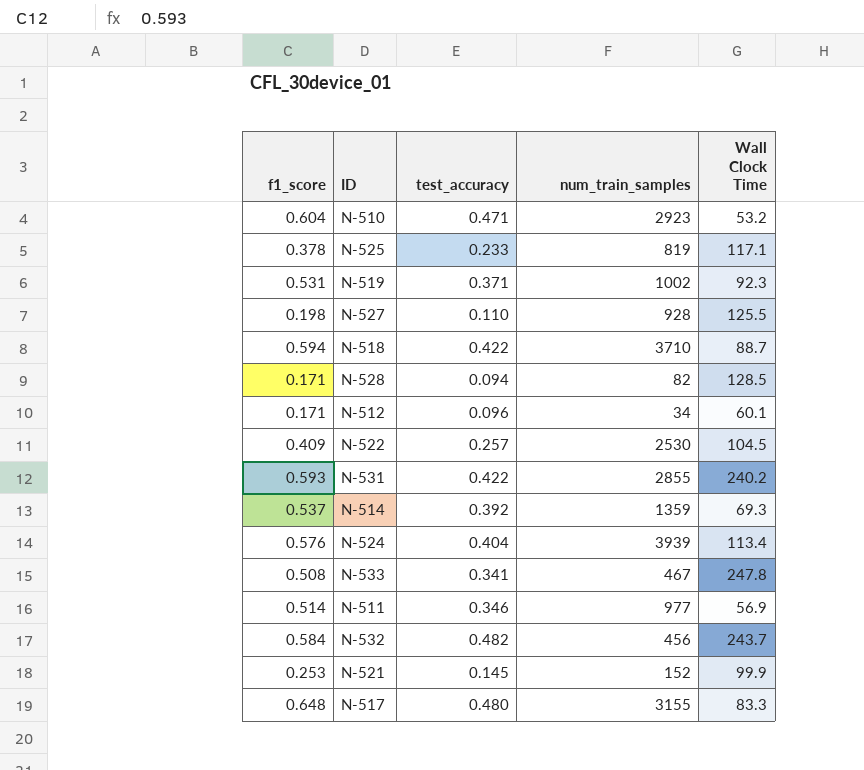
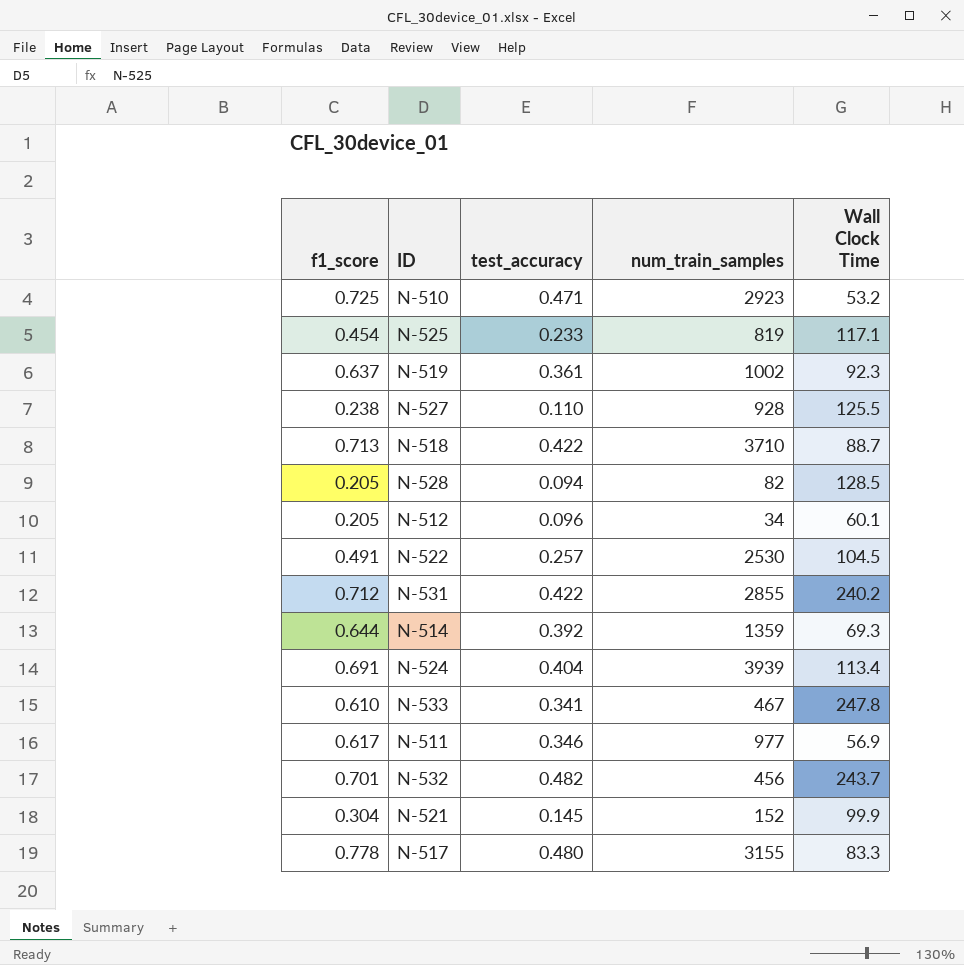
N-510 | f1_score: 0.604 -> 0.725
N-525 | f1_score: 0.378 -> 0.454
N-519 | f1_score: 0.531 -> 0.637
N-519 | test_accuracy: 0.371 -> 0.361
N-527 | f1_score: 0.198 -> 0.238
N-518 | f1_score: 0.594 -> 0.713
N-528 | f1_score: 0.171 -> 0.205
N-512 | f1_score: 0.171 -> 0.205
N-522 | f1_score: 0.409 -> 0.491
N-531 | f1_score: 0.593 -> 0.712
N-514 | f1_score: 0.537 -> 0.644
N-524 | f1_score: 0.576 -> 0.691
N-533 | f1_score: 0.508 -> 0.610
N-511 | f1_score: 0.514 -> 0.617
N-532 | f1_score: 0.584 -> 0.701
N-521 | f1_score: 0.253 -> 0.304
N-517 | f1_score: 0.648 -> 0.778

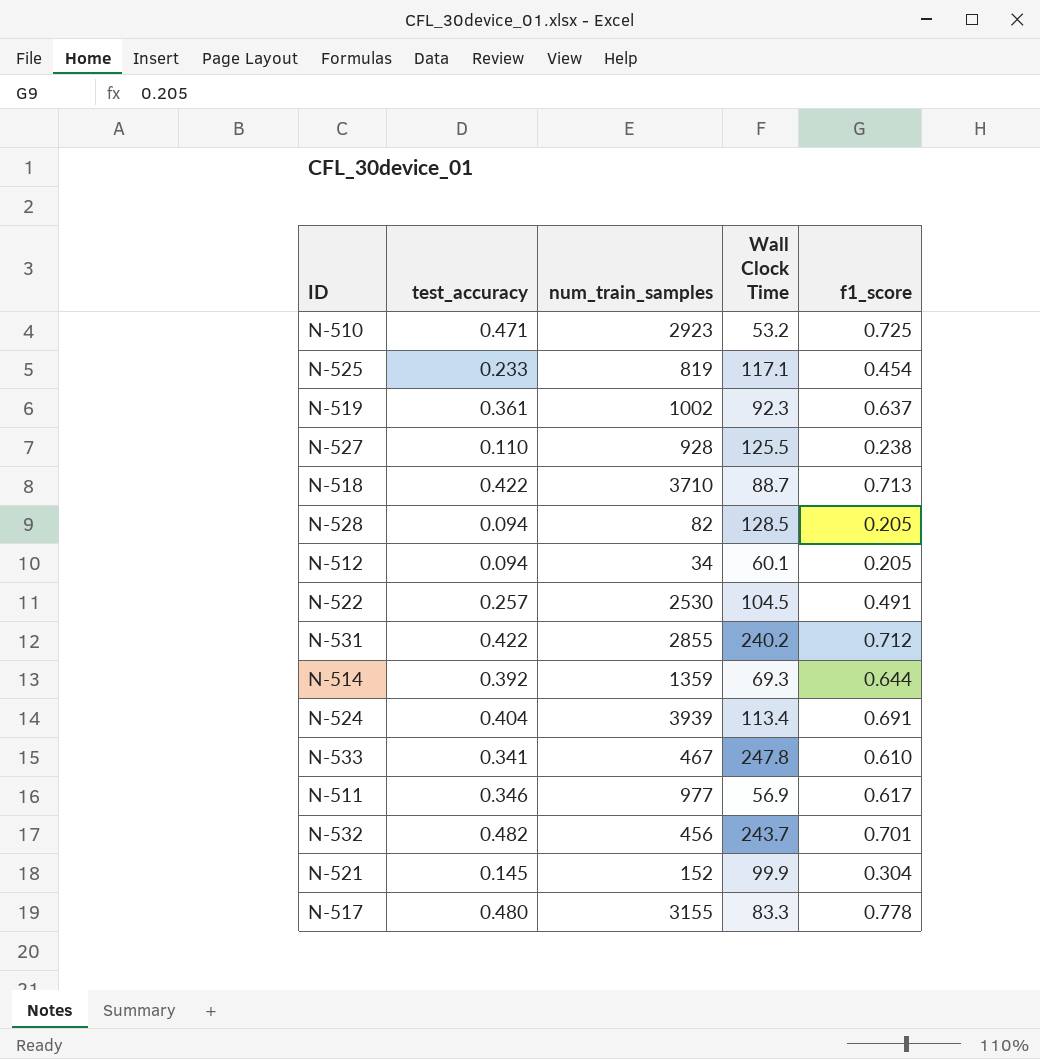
column f1_score | position: 1 -> 5
N-512 | test_accuracy: 0.096 -> 0.094

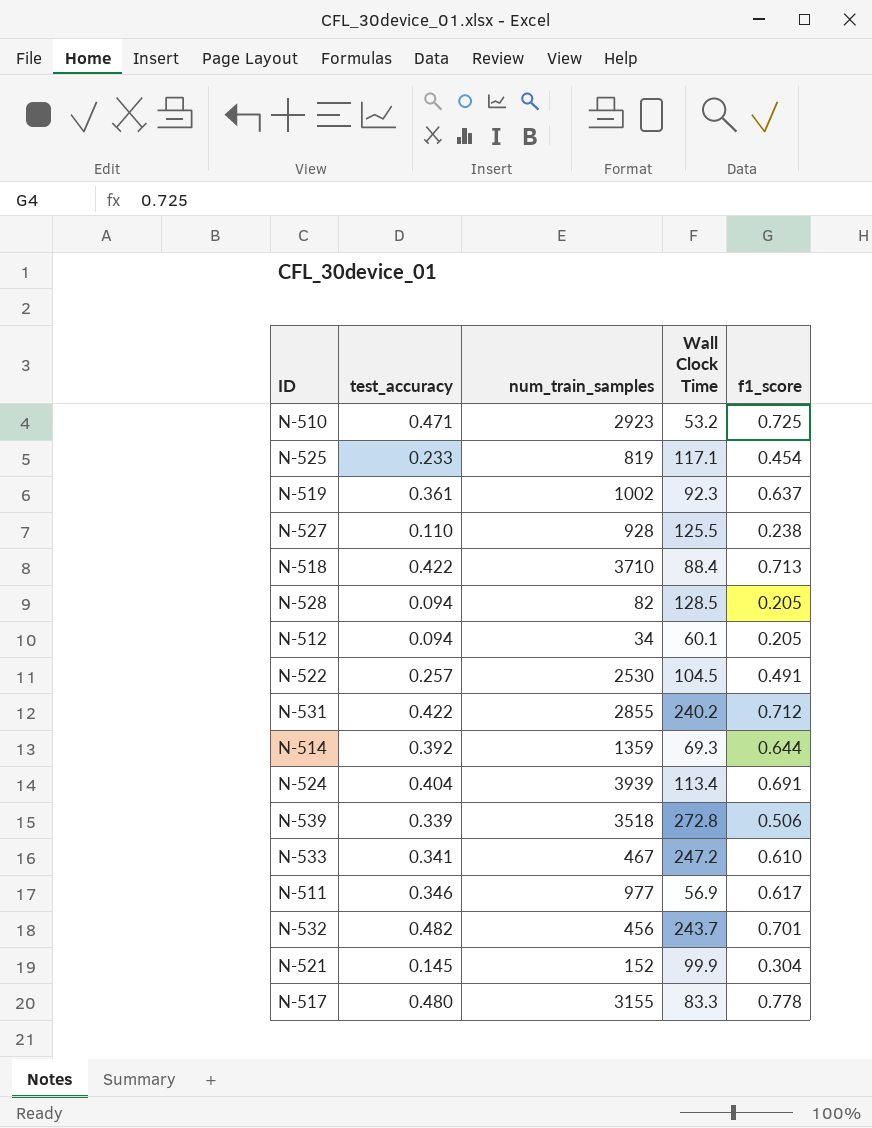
N-518 | Wall Clock Time: 88.7 -> 88.4
row N-539: none -> 0.339 | 3518 | 272.8 | 0.506
N-533 | Wall Clock Time: 247.8 -> 247.2

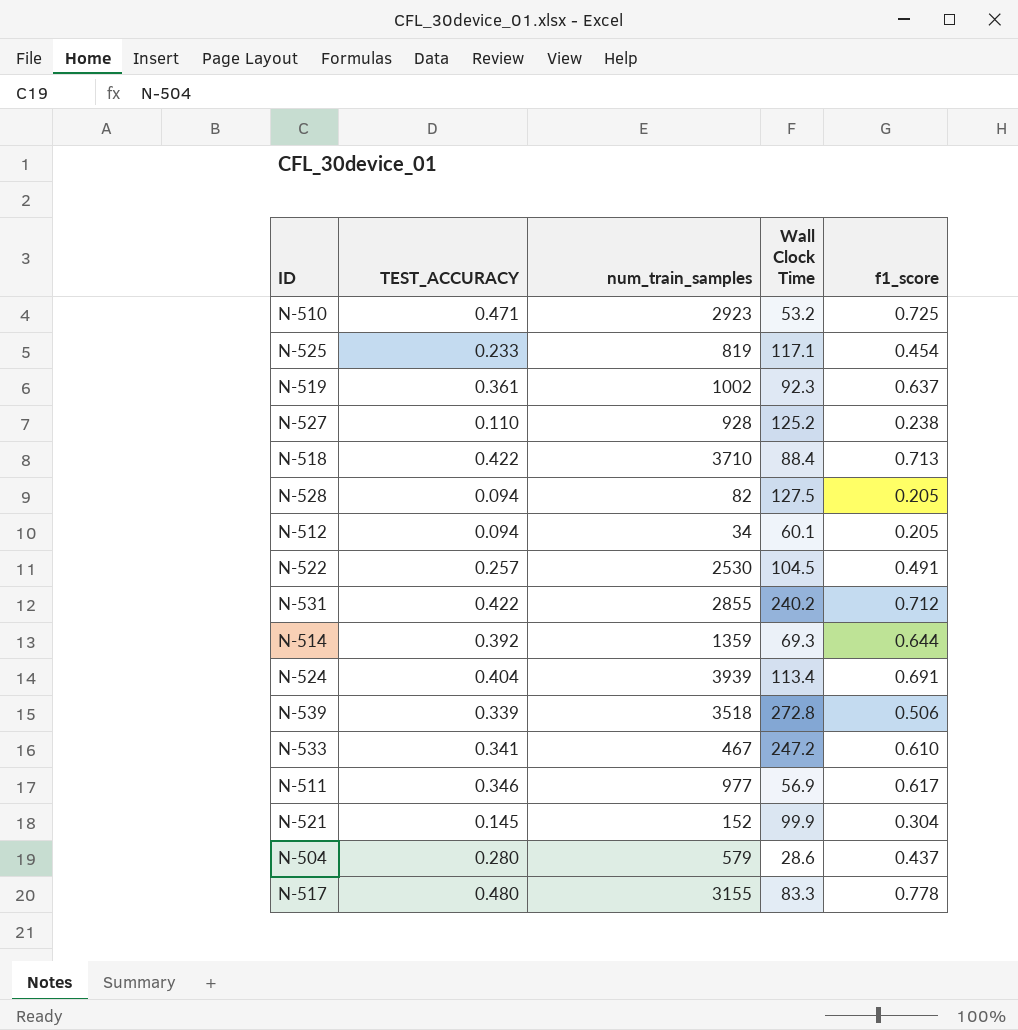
column name: test_accuracy -> TEST_ACCURACY
row N-532: 0.482 | 456 | 243.7 | 0.701 -> none
N-527 | Wall Clock Time: 125.5 -> 125.2
N-528 | Wall Clock Time: 128.5 -> 127.5
row N-504: none -> 0.280 | 579 | 28.6 | 0.437

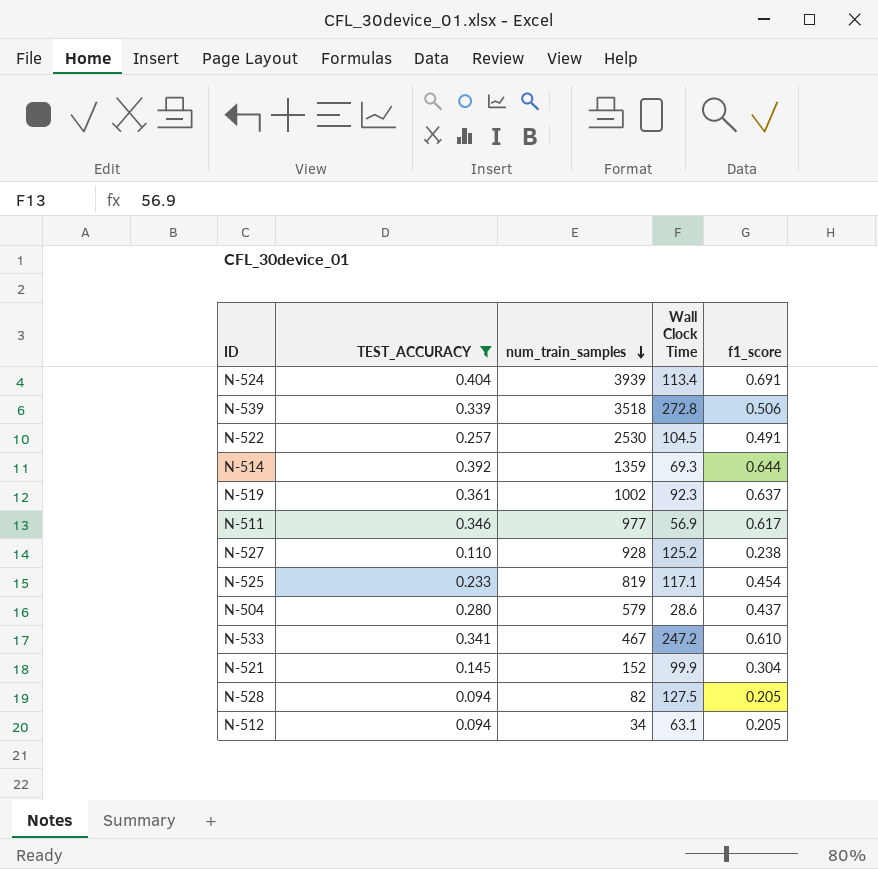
filter: none -> TEST_ACCURACY <= 0.404
row order: none -> num_train_samples descending
N-512 | Wall Clock Time: 60.1 -> 63.1

